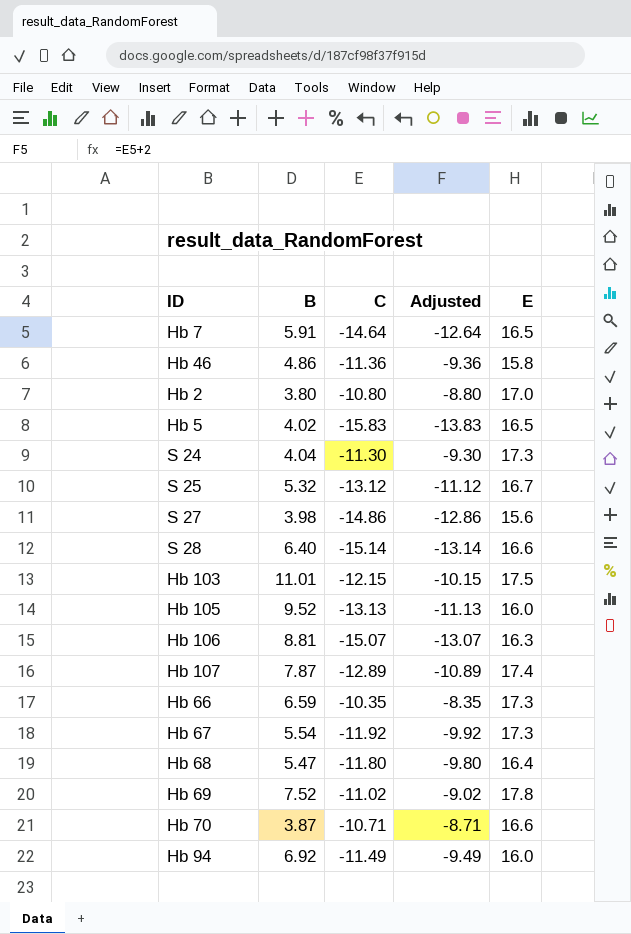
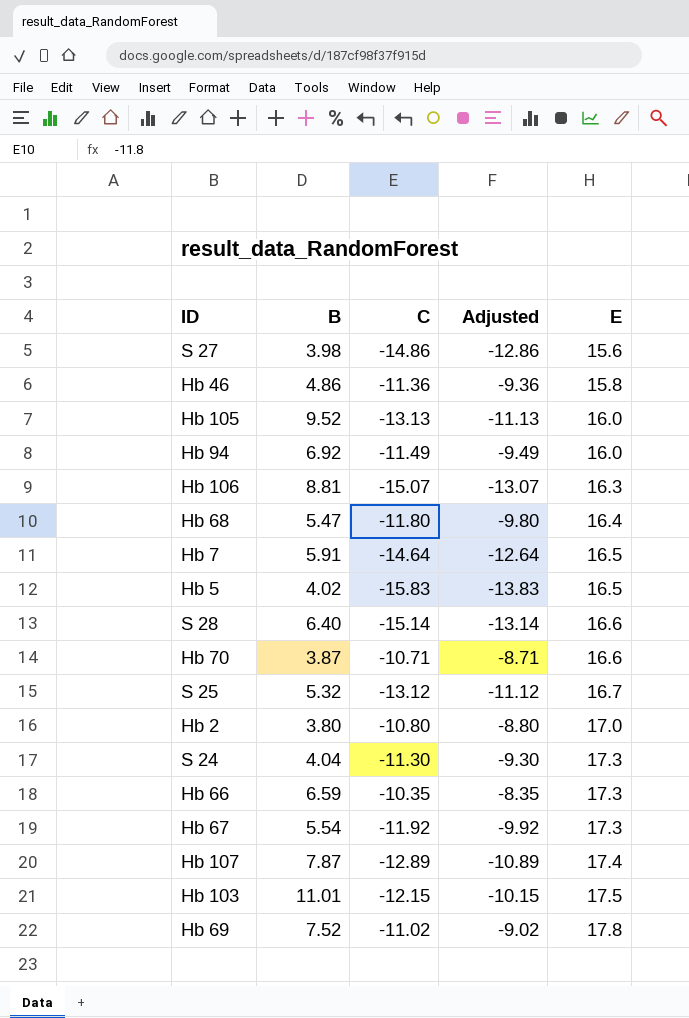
row order: none -> E ascending

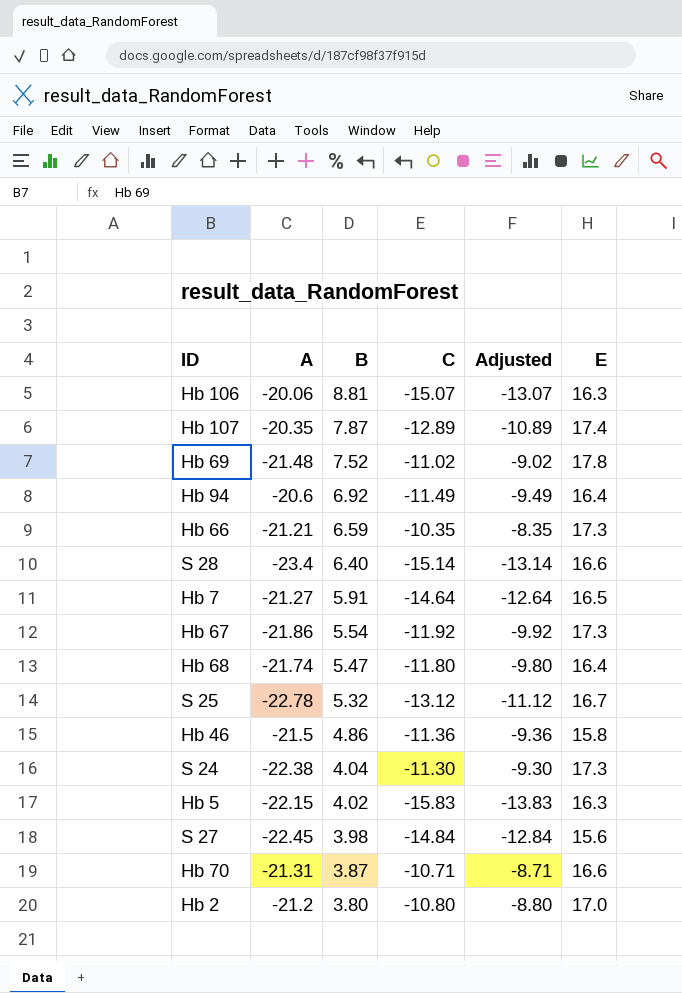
row order: E ascending -> B descending
column A | position: none -> 2
row Hb 105: 9.52 | -13.13 | -11.13 | 16.0 -> none
row Hb 103: 11.01 | -12.15 | -10.15 | 17.5 -> none
Hb 94 | E: 16.0 -> 16.4
Hb 5 | E: 16.5 -> 16.3
S 27 | C: -14.86 -> -14.84
S 27 | Adjusted: -12.86 -> -12.84

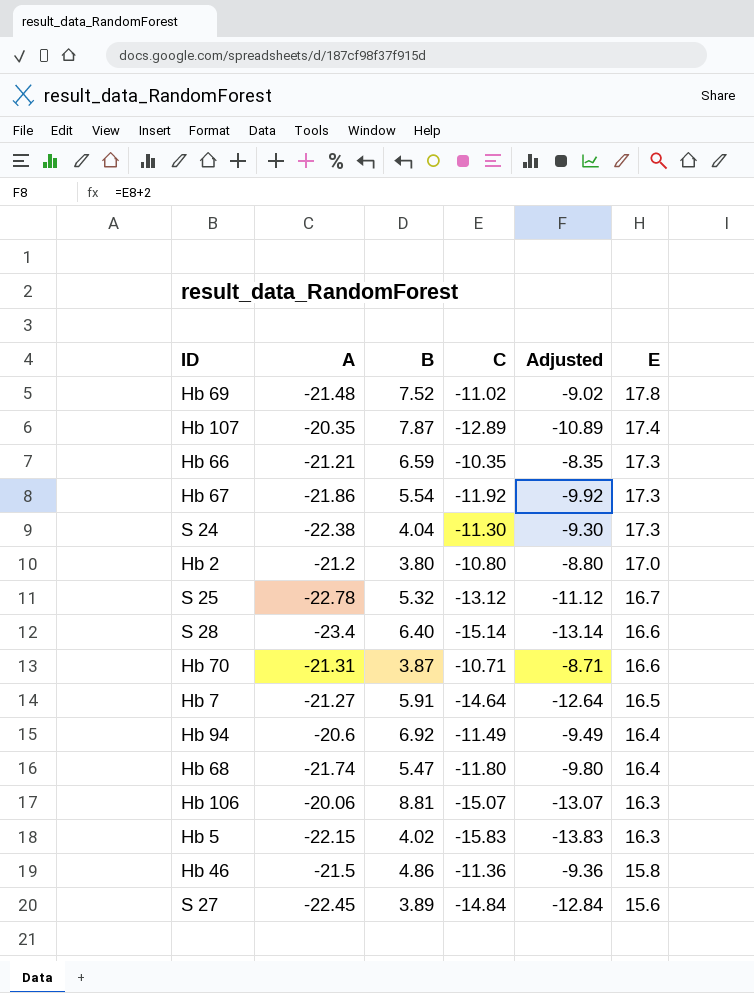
row order: B descending -> E descending
S 27 | B: 3.98 -> 3.89

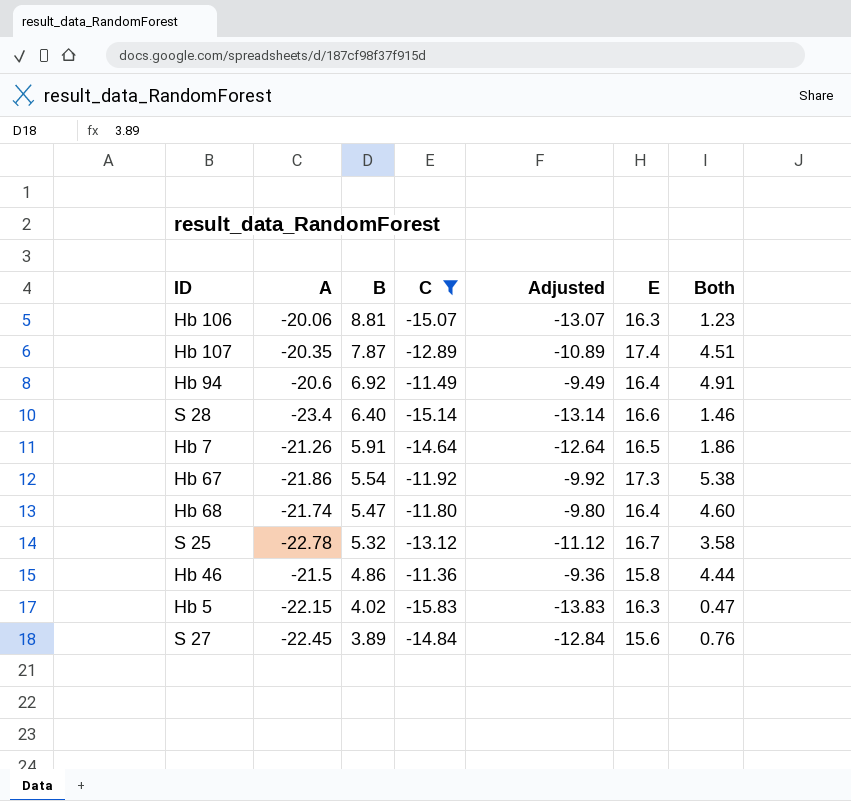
filter: none -> C <= -11.36
row order: E descending -> B descending
column Both | formula: none -> [C] + [E]
Hb 7 | A: -21.27 -> -21.26

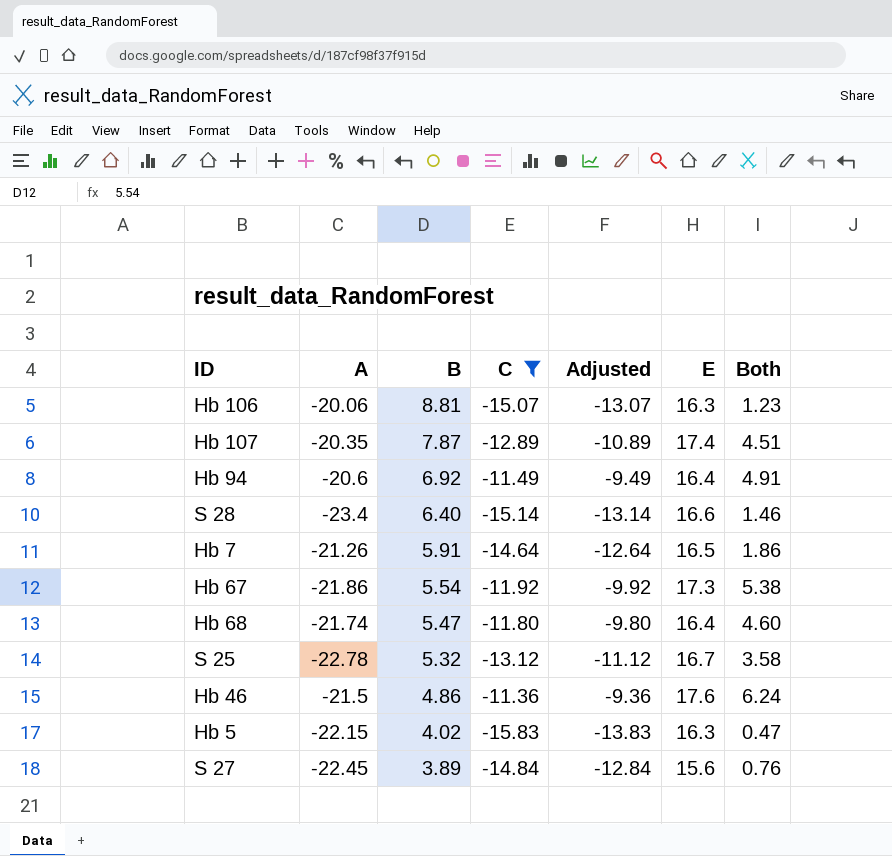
Hb 46 | E: 15.8 -> 17.6
Hb 46 | Both: 4.44 -> 6.24

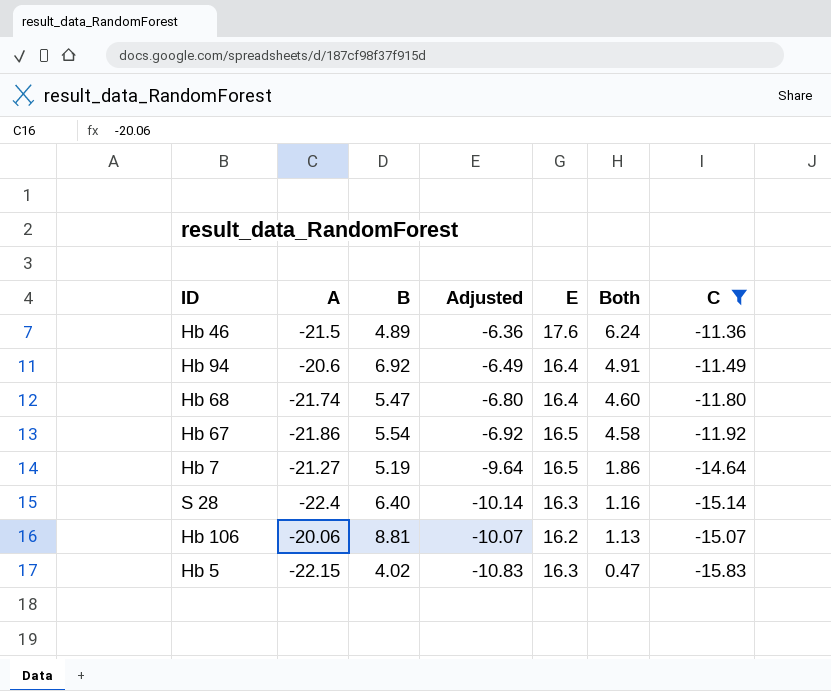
row order: B descending -> Both descending
column Adjusted | formula: [C] + 2 -> [C] + 5
column C | position: 4 -> 7
row Hb 107: -20.35 | 7.87 | -12.89 | -10.89 | 17.4 | 4.51 -> none
row S 25: -22.78 | 5.32 | -13.12 | -11.12 | 16.7 | 3.58 -> none
row S 27: -22.45 | 3.89 | -14.84 | -12.84 | 15.6 | 0.76 -> none
Hb 46 | B: 4.86 -> 4.89
Hb 67 | E: 17.3 -> 16.5
Hb 67 | Both: 5.38 -> 4.58
Hb 7 | A: -21.26 -> -21.27
Hb 7 | B: 5.91 -> 5.19
S 28 | A: -23.4 -> -22.4
S 28 | E: 16.6 -> 16.3
S 28 | Both: 1.46 -> 1.16
Hb 106 | E: 16.3 -> 16.2
Hb 106 | Both: 1.23 -> 1.13

